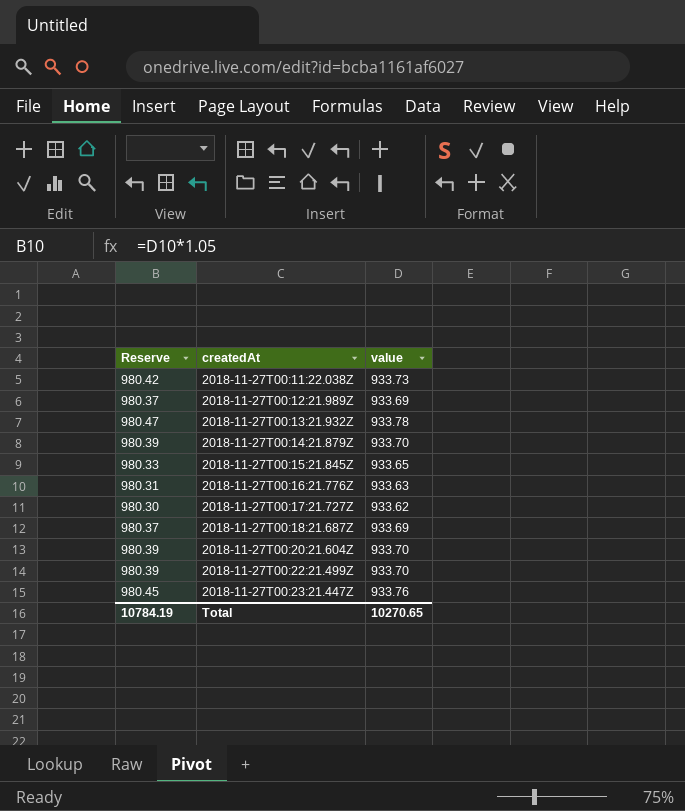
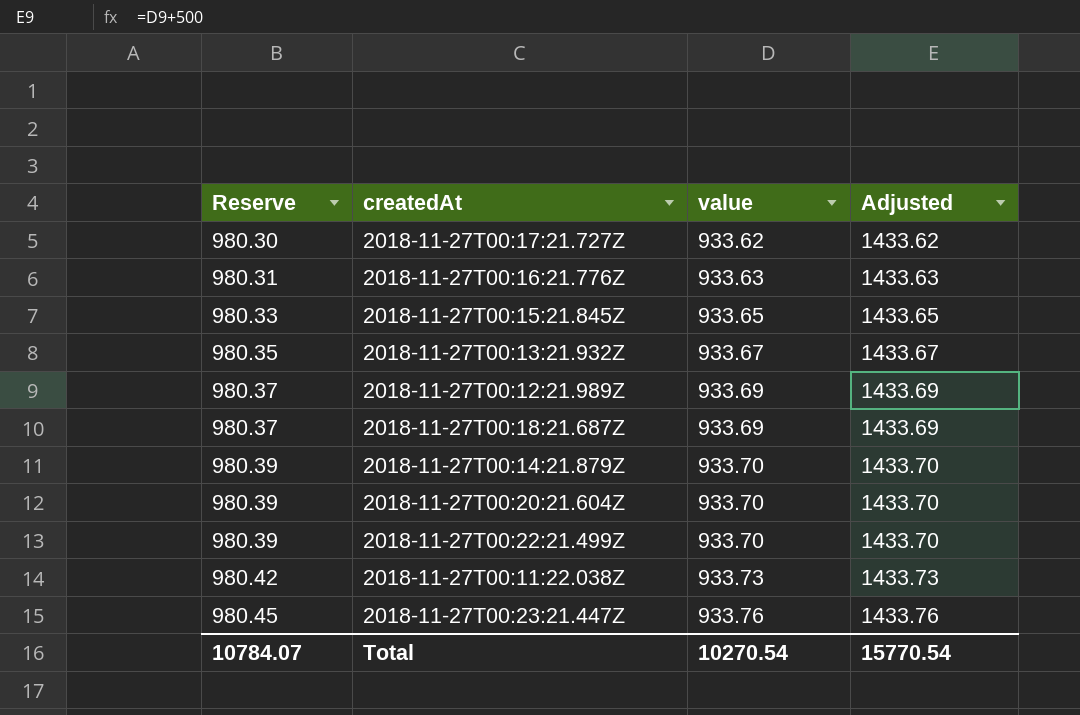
row order: createdAt ascending -> Reserve ascending
column Adjusted | formula: none -> [value] + 500
2018-11-27T00:13:21.932Z | Reserve: 980.47 -> 980.35
2018-11-27T00:13:21.932Z | value: 933.78 -> 933.67
Total | Reserve: 10784.19 -> 10784.07
Total | value: 10270.65 -> 10270.54

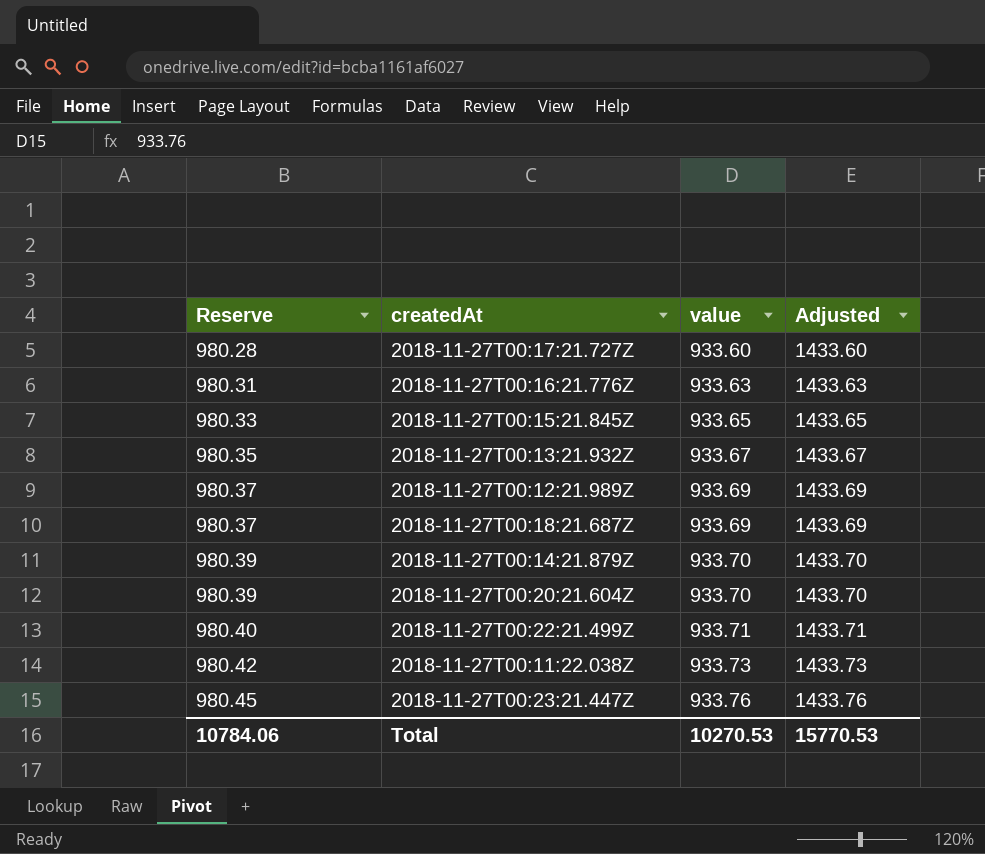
2018-11-27T00:17:21.727Z | Reserve: 980.30 -> 980.28
2018-11-27T00:17:21.727Z | value: 933.62 -> 933.60
2018-11-27T00:17:21.727Z | Adjusted: 1433.62 -> 1433.60
2018-11-27T00:22:21.499Z | Reserve: 980.39 -> 980.40
2018-11-27T00:22:21.499Z | value: 933.70 -> 933.71
2018-11-27T00:22:21.499Z | Adjusted: 1433.70 -> 1433.71
Total | Reserve: 10784.07 -> 10784.06
Total | value: 10270.54 -> 10270.53
Total | Adjusted: 15770.54 -> 15770.53

